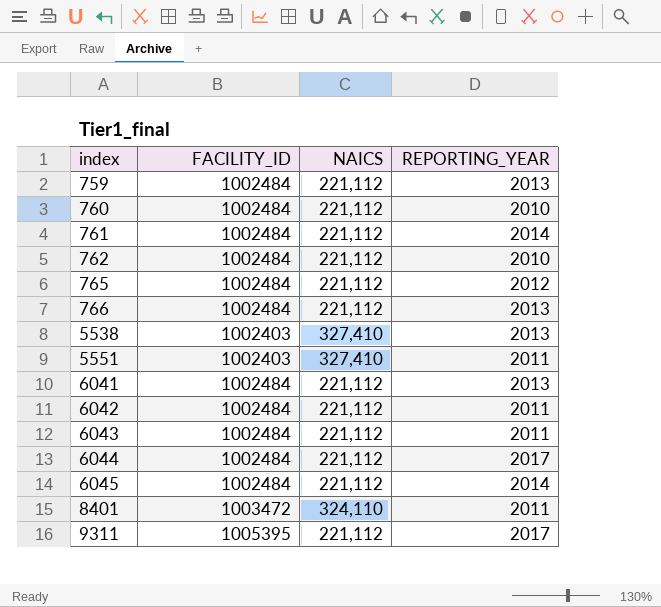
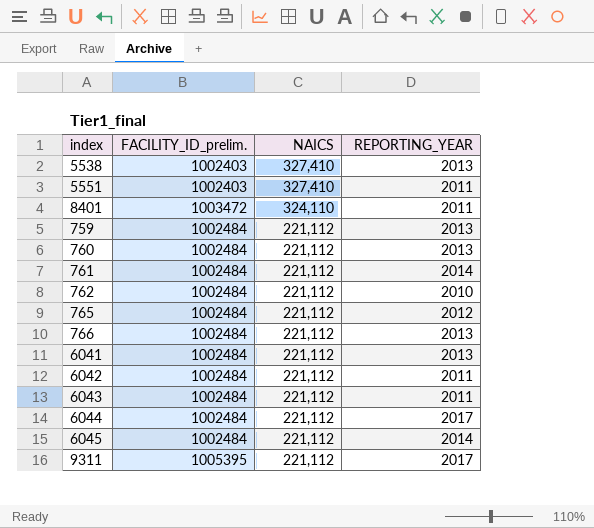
row order: index ascending -> NAICS descending
column name: FACILITY_ID -> FACILITY_ID_prelim.
760 | REPORTING_YEAR: 2010 -> 2013

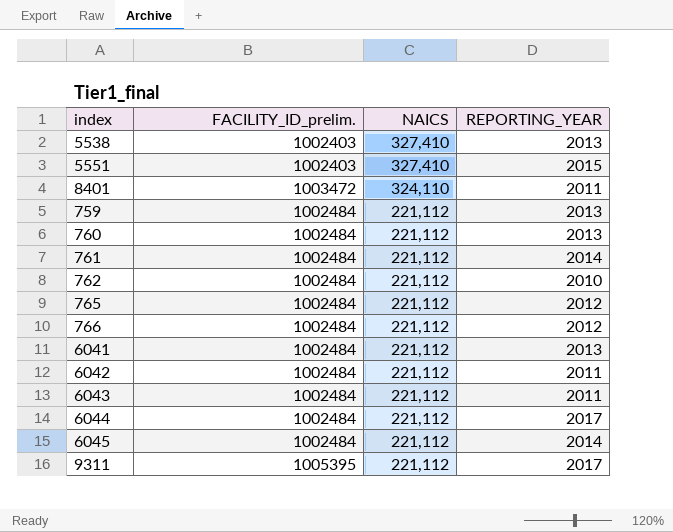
5551 | REPORTING_YEAR: 2011 -> 2015
766 | REPORTING_YEAR: 2013 -> 2012

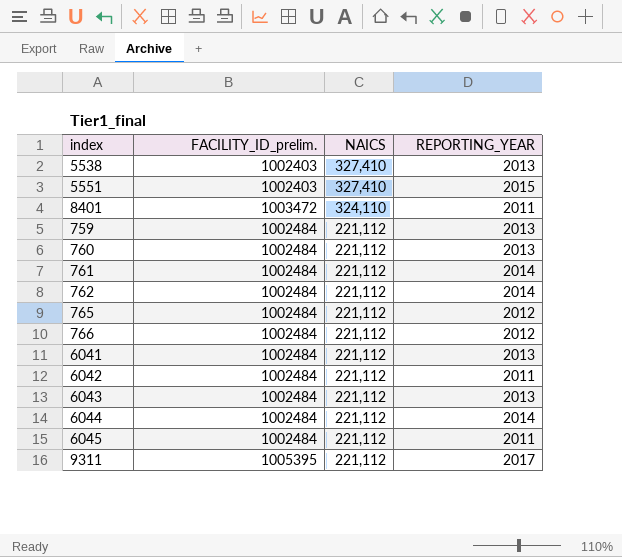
762 | REPORTING_YEAR: 2010 -> 2014
6043 | REPORTING_YEAR: 2011 -> 2013
6044 | REPORTING_YEAR: 2017 -> 2014
6045 | REPORTING_YEAR: 2014 -> 2011

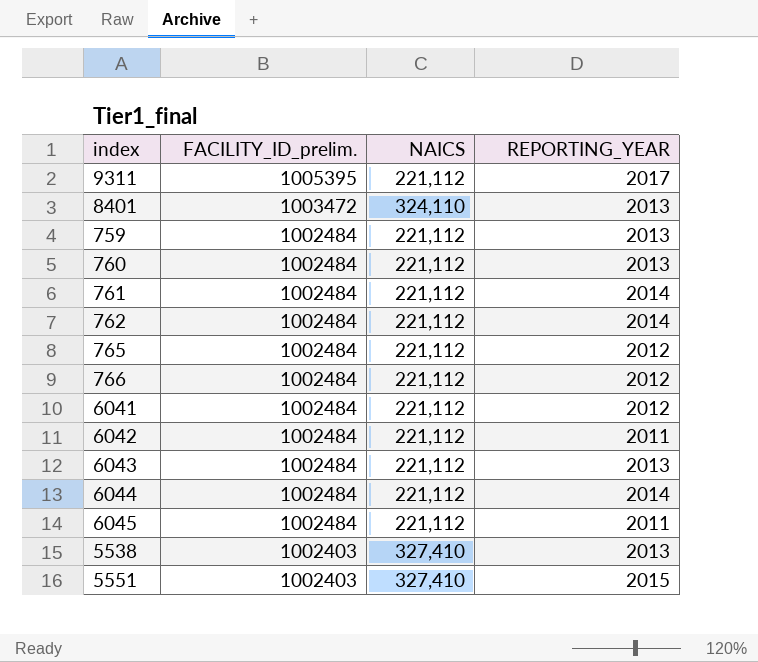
row order: NAICS descending -> FACILITY_ID_prelim. descending
8401 | REPORTING_YEAR: 2011 -> 2013
6041 | REPORTING_YEAR: 2013 -> 2012

